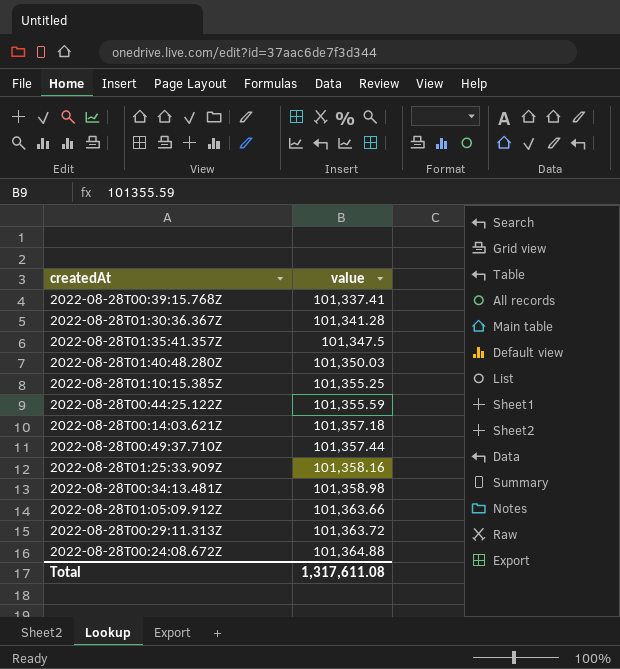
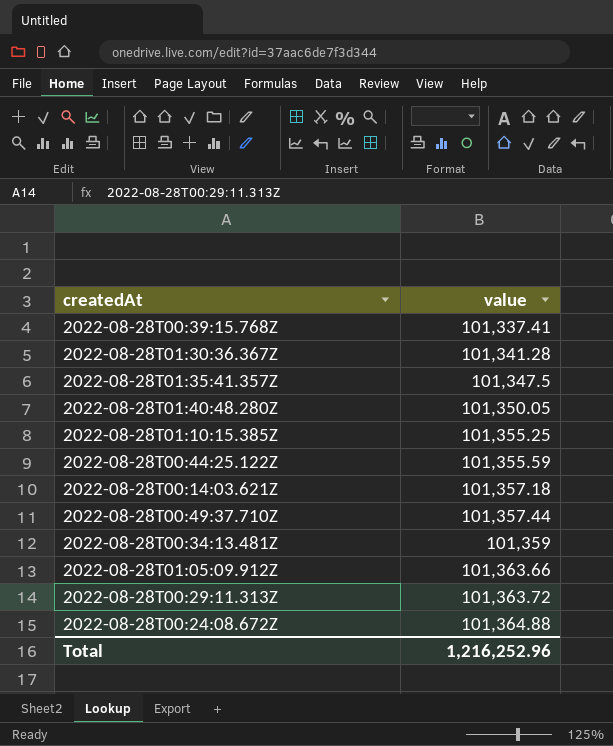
row 2022-08-28T01:25:33.909Z: 101,358.16 -> none
2022-08-28T01:40:48.280Z | value: 101,350.03 -> 101,350.05
2022-08-28T00:34:13.481Z | value: 101,358.98 -> 101,359
Total | value: 1,317,611.08 -> 1,216,252.96

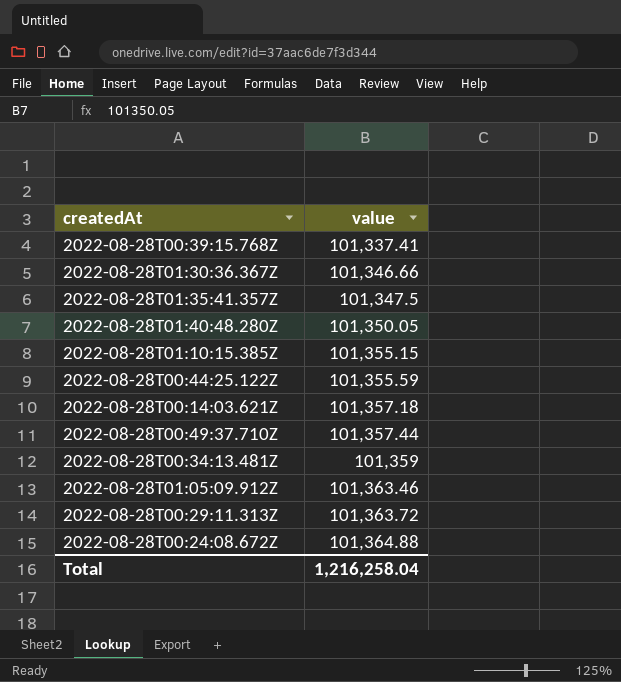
2022-08-28T01:30:36.367Z | value: 101,341.28 -> 101,346.66
2022-08-28T01:10:15.385Z | value: 101,355.25 -> 101,355.15
2022-08-28T01:05:09.912Z | value: 101,363.66 -> 101,363.46
Total | value: 1,216,252.96 -> 1,216,258.04

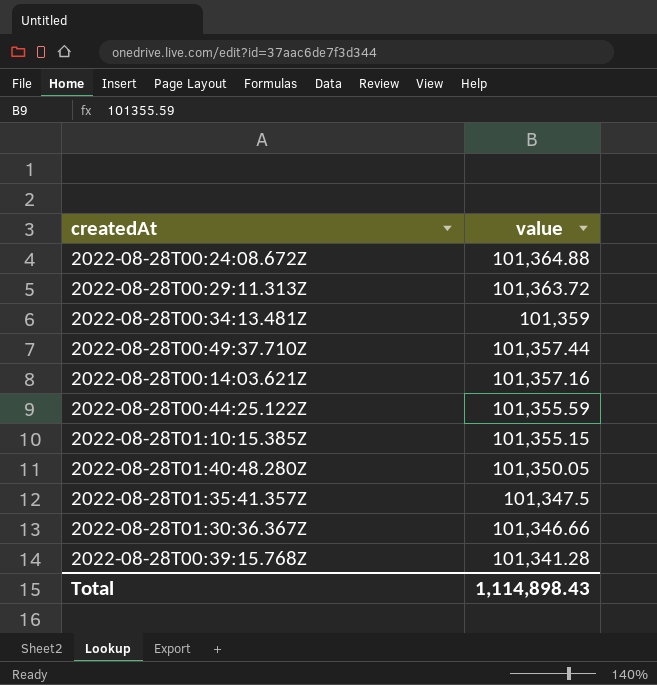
row order: value ascending -> value descending
row 2022-08-28T01:05:09.912Z: 101,363.46 -> none
2022-08-28T00:14:03.621Z | value: 101,357.18 -> 101,357.16
2022-08-28T00:39:15.768Z | value: 101,337.41 -> 101,341.28
Total | value: 1,216,258.04 -> 1,114,898.43

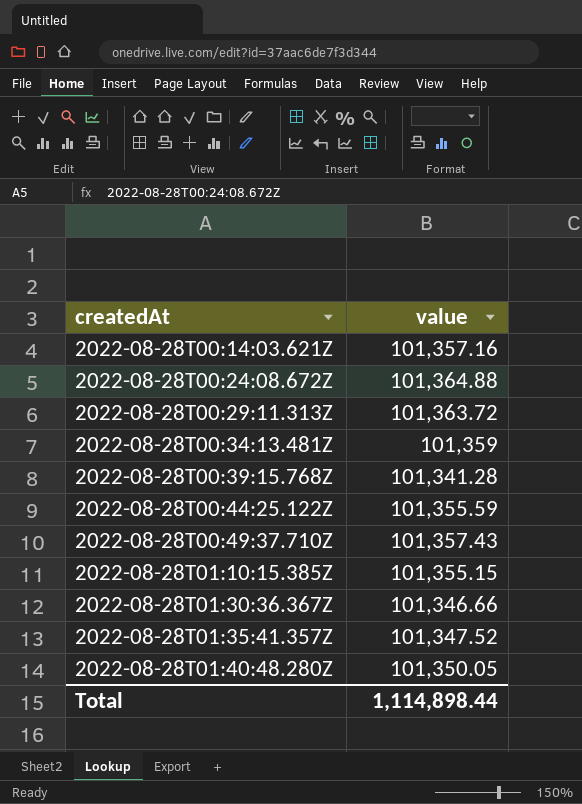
row order: value descending -> createdAt ascending
2022-08-28T00:49:37.710Z | value: 101,357.44 -> 101,357.43
2022-08-28T01:35:41.357Z | value: 101,347.5 -> 101,347.52
Total | value: 1,114,898.43 -> 1,114,898.44

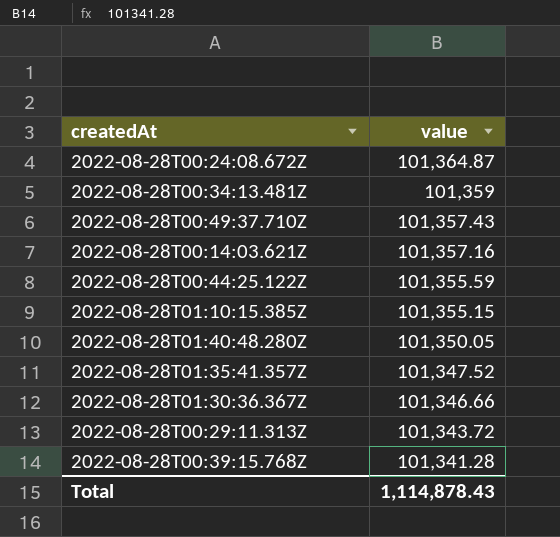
row order: createdAt ascending -> value descending
2022-08-28T00:24:08.672Z | value: 101,364.88 -> 101,364.87
2022-08-28T00:29:11.313Z | value: 101,363.72 -> 101,343.72
Total | value: 1,114,898.44 -> 1,114,878.43

